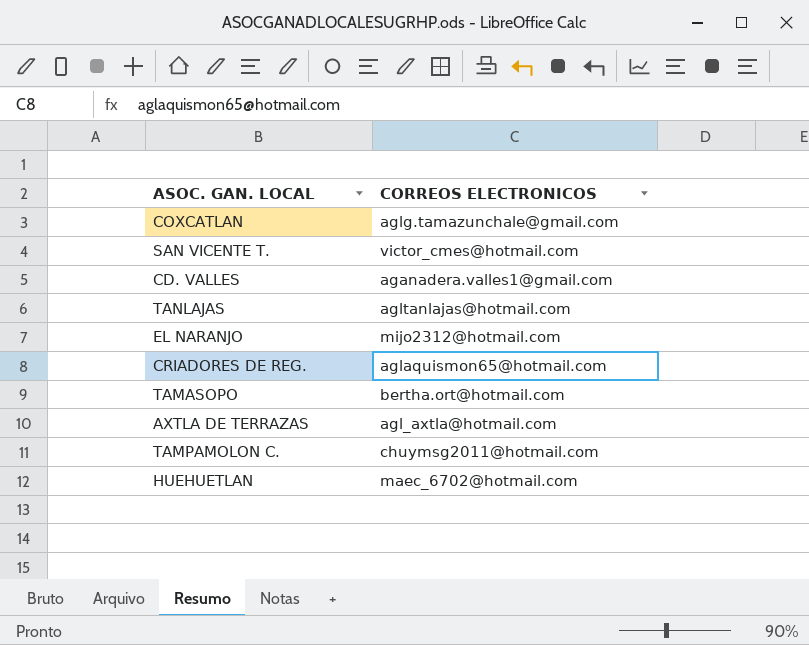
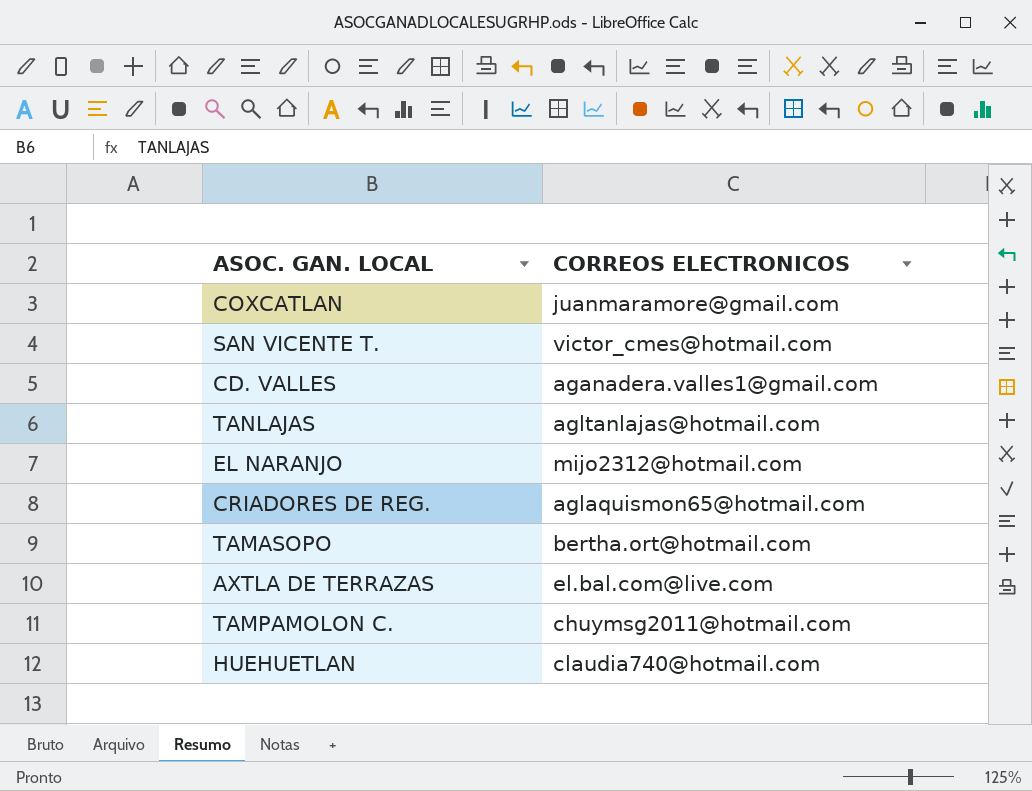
COXCATLAN | CORREOS ELECTRONICOS: aglg.tamazunchale@gmail.com -> juanmaramore@gmail.com
AXTLA DE TERRAZAS | CORREOS ELECTRONICOS: agl_axtla@hotmail.com -> el.bal.com@live.com
HUEHUETLAN | CORREOS ELECTRONICOS: maec_6702@hotmail.com -> claudia740@hotmail.com

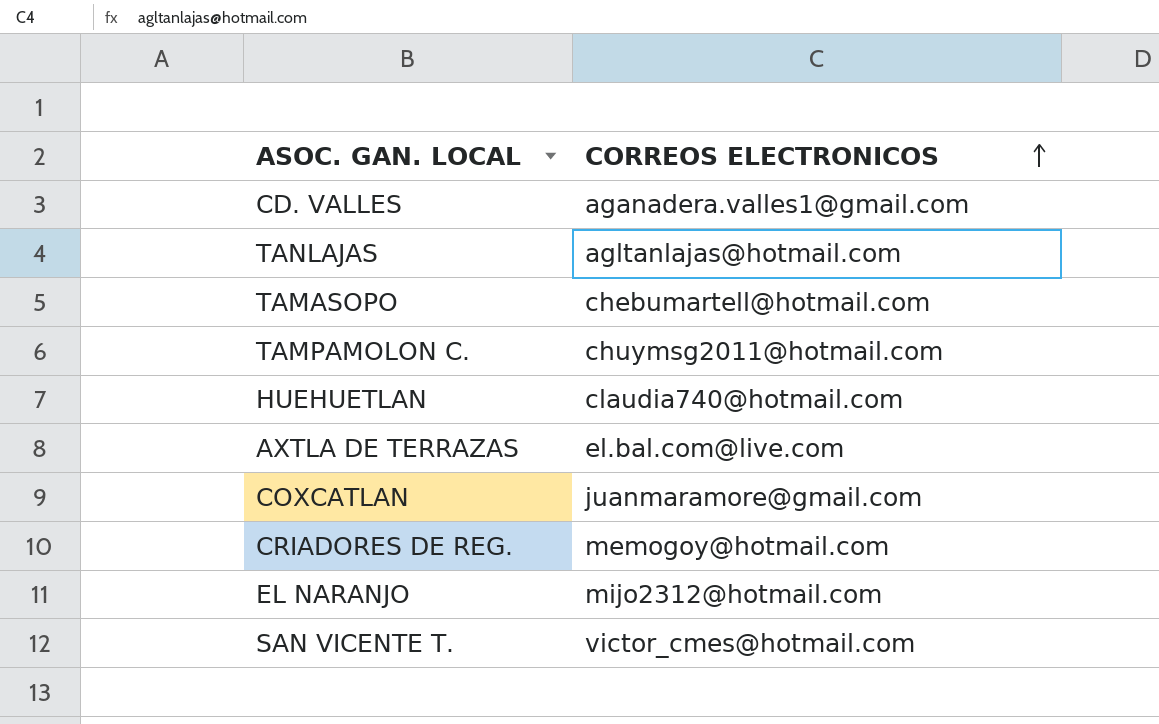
row order: none -> CORREOS ELECTRONICOS ascending
TAMASOPO | CORREOS ELECTRONICOS: bertha.ort@hotmail.com -> chebumartell@hotmail.com
CRIADORES DE REG. | CORREOS ELECTRONICOS: aglaquismon65@hotmail.com -> memogoy@hotmail.com

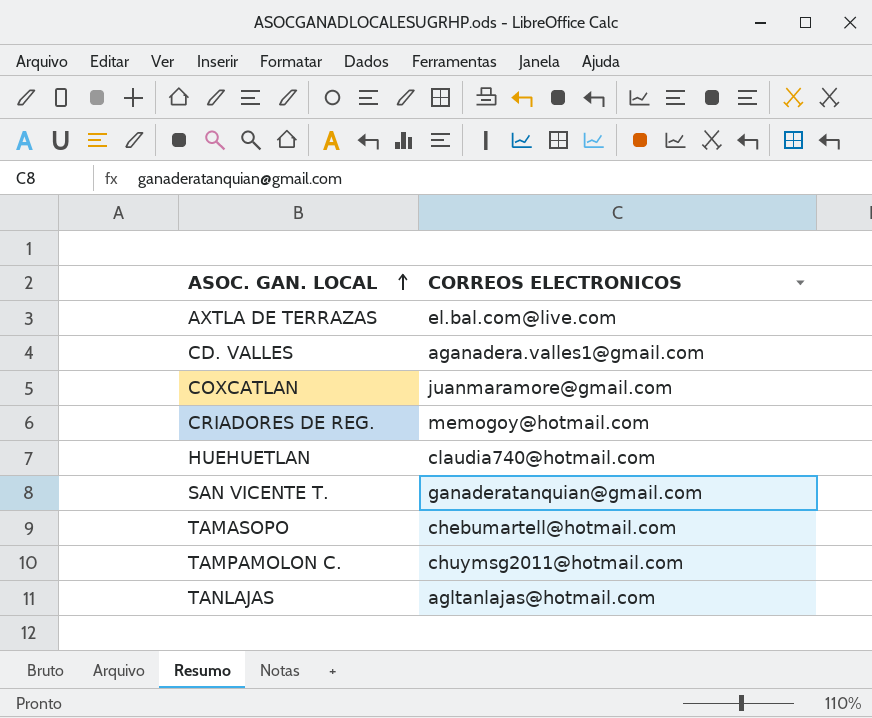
row order: CORREOS ELECTRONICOS ascending -> ASOC. GAN. LOCAL ascending
row EL NARANJO: mijo2312@hotmail.com -> none
SAN VICENTE T. | CORREOS ELECTRONICOS: victor_cmes@hotmail.com -> ganaderatanquian@gmail.com

